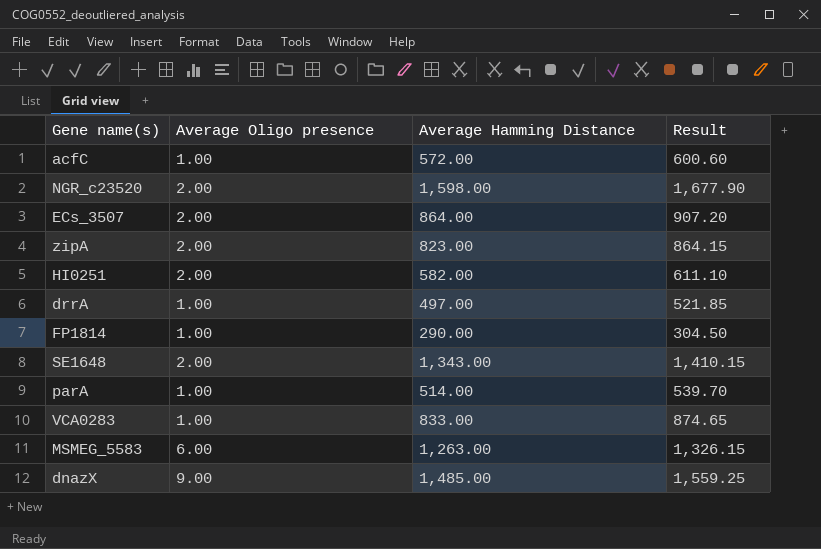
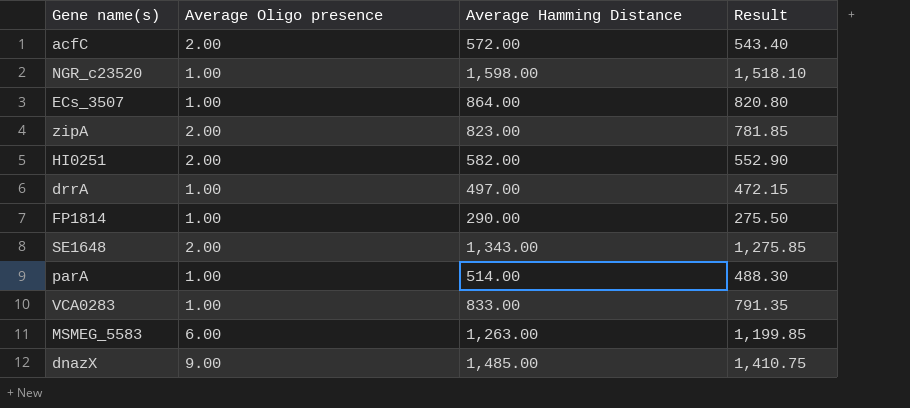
column Result | formula: [Average Hamming Distance] * 1.05 -> [Average Hamming Distance] * 0.95
acfC | Average Oligo presence: 1.00 -> 2.00
NGR_c23520 | Average Oligo presence: 2.00 -> 1.00
ECs_3507 | Average Oligo presence: 2.00 -> 1.00

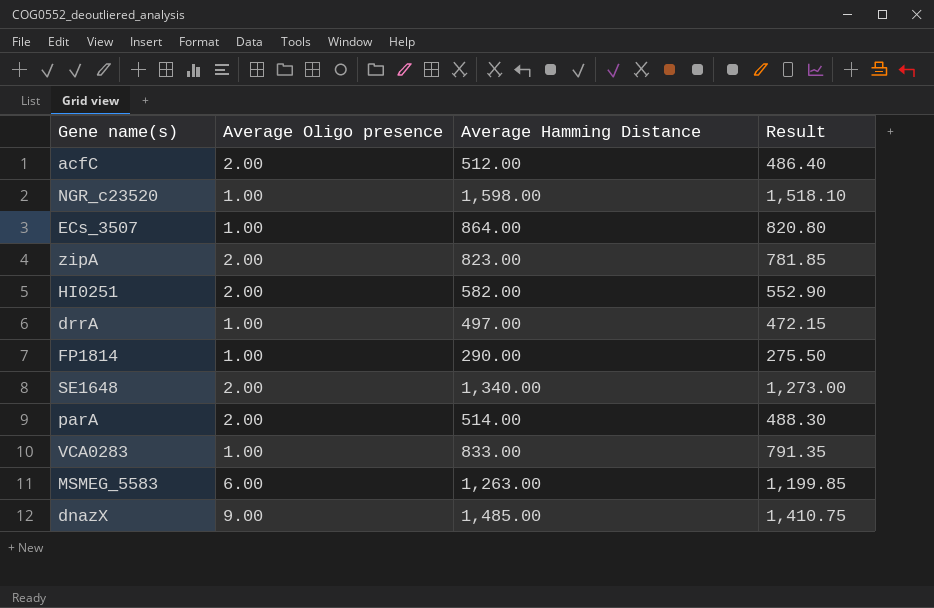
acfC | Average Hamming Distance: 572.00 -> 512.00
acfC | Result: 543.40 -> 486.40
SE1648 | Average Hamming Distance: 1,343.00 -> 1,340.00
SE1648 | Result: 1,275.85 -> 1,273.00
parA | Average Oligo presence: 1.00 -> 2.00

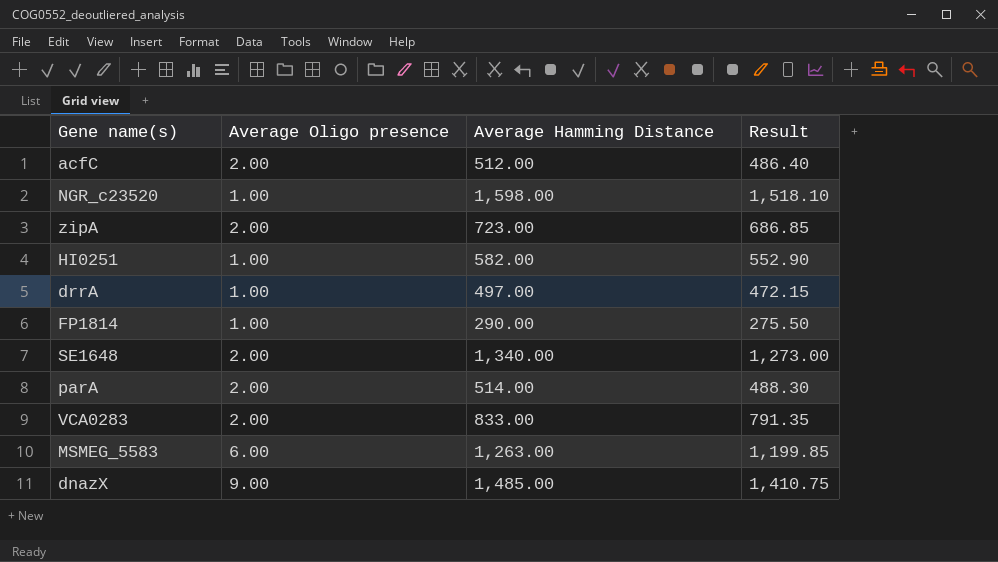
row ECs_3507: 1.00 | 864.00 | 820.80 -> none
zipA | Average Hamming Distance: 823.00 -> 723.00
zipA | Result: 781.85 -> 686.85
HI0251 | Average Oligo presence: 2.00 -> 1.00
VCA0283 | Average Oligo presence: 1.00 -> 2.00

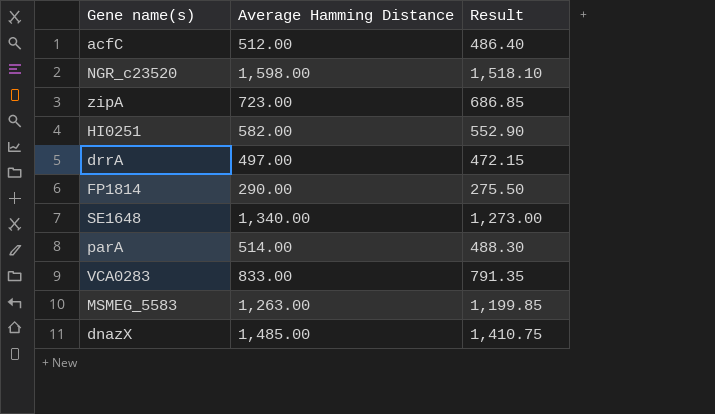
column Average Oligo presence | position: 2 -> none

